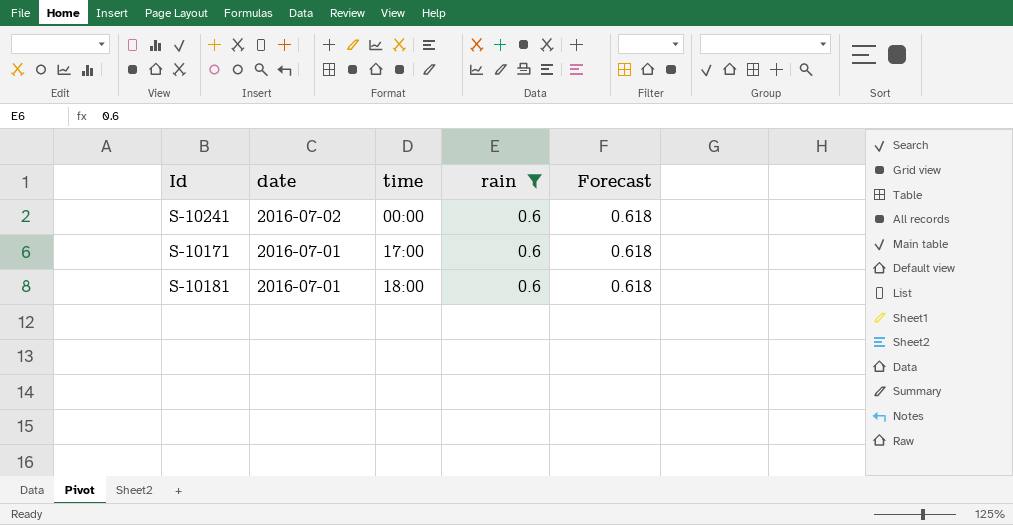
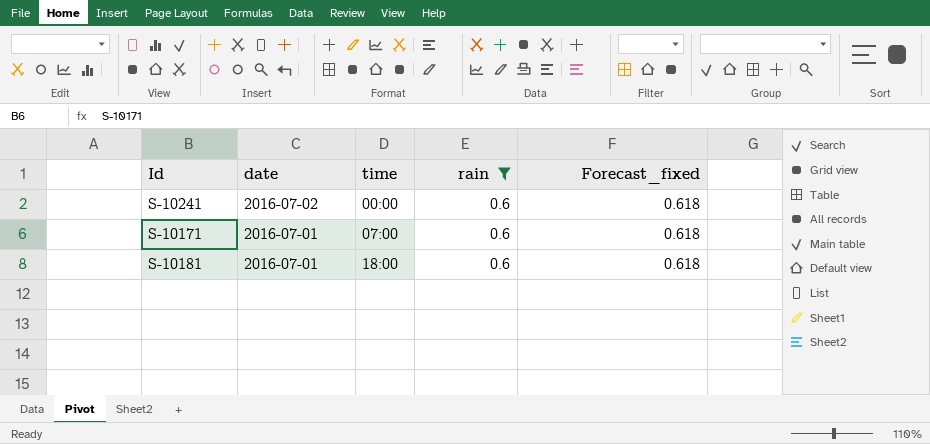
column name: Forecast -> Forecast_fixed
S-10171 | time: 17:00 -> 07:00

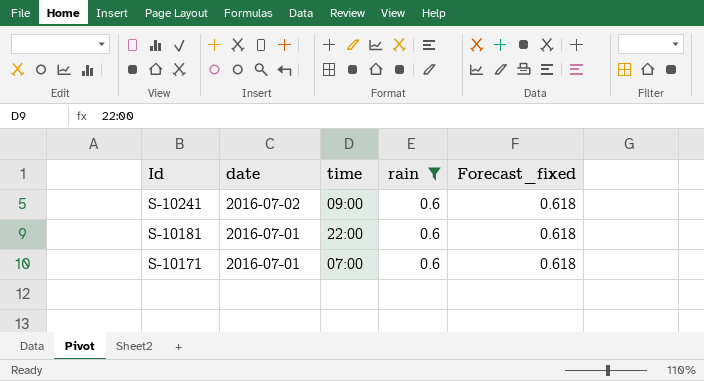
row order: date descending -> Id descending
S-10241 | time: 00:00 -> 09:00
S-10181 | time: 18:00 -> 22:00

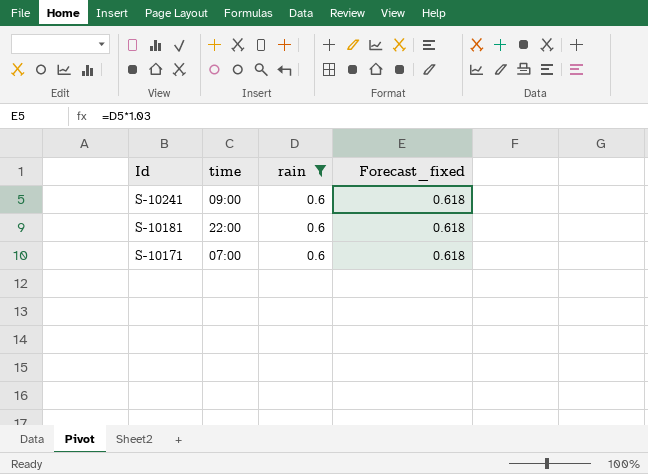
column date | position: 2 -> none

